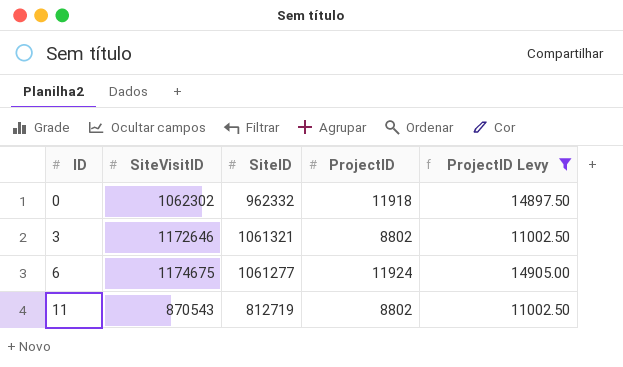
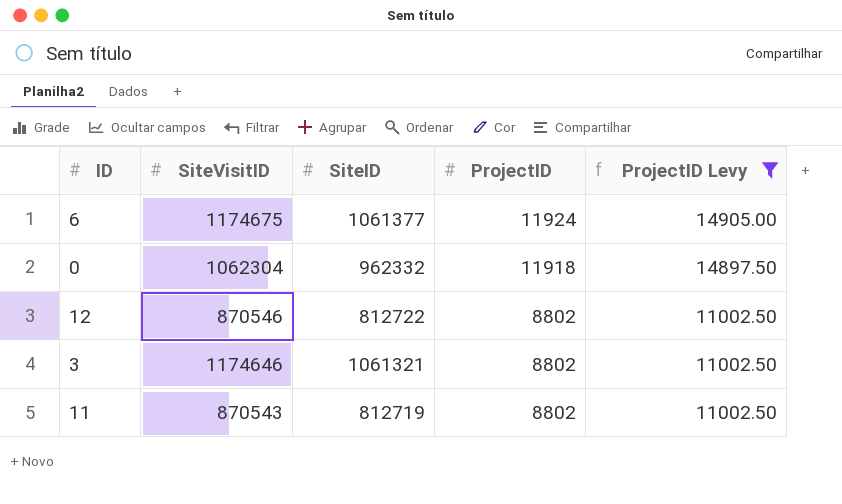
row order: ID ascending -> ProjectID descending
6 | SiteID: 1061277 -> 1061377
0 | SiteVisitID: 1062302 -> 1062304
row 12: none -> 870546 | 812722 | 8802 | 11002.50
3 | SiteVisitID: 1172646 -> 1174646

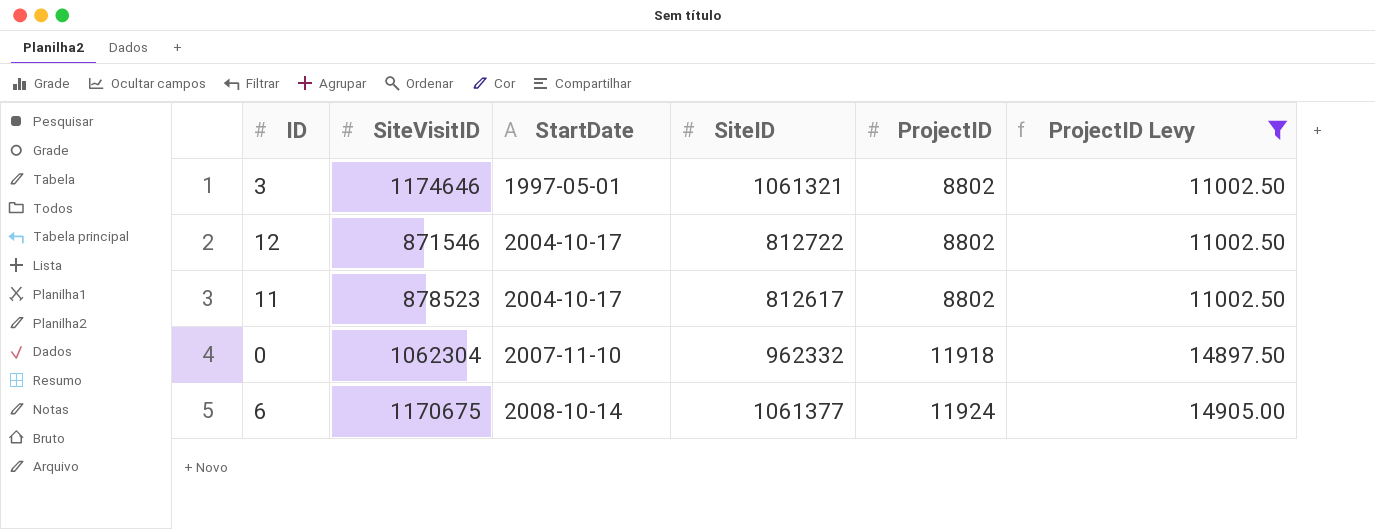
row order: ProjectID descending -> StartDate ascending
column StartDate | position: none -> 3
12 | SiteVisitID: 870546 -> 871546
11 | SiteVisitID: 870543 -> 878523
11 | SiteID: 812719 -> 812617
6 | SiteVisitID: 1174675 -> 1170675

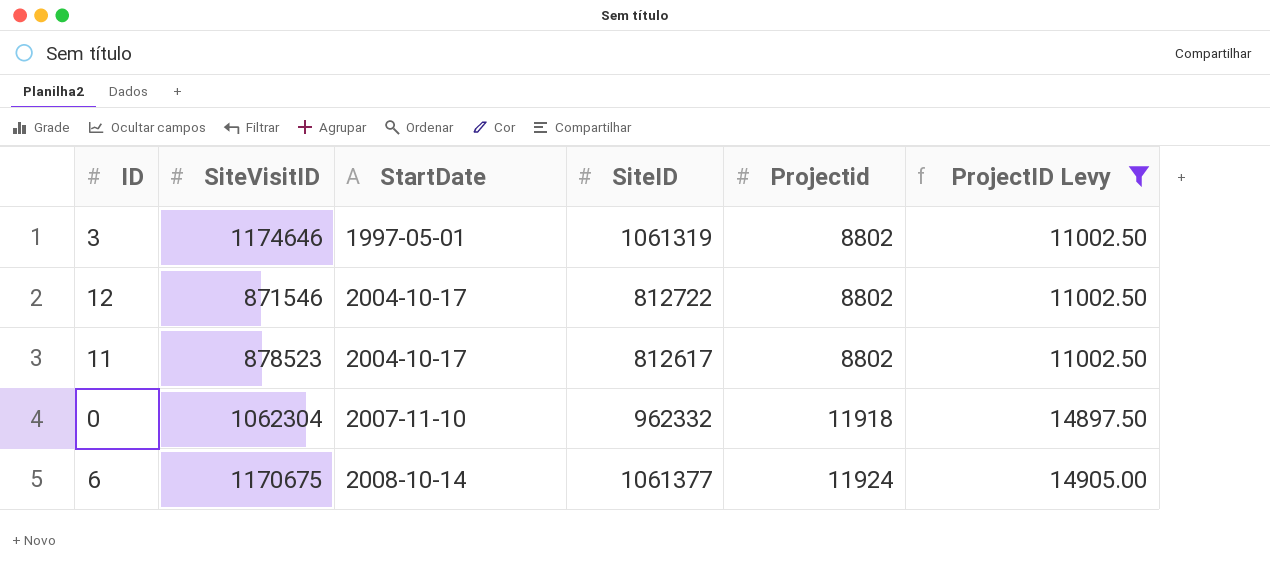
column name: ProjectID -> Projectid
3 | SiteID: 1061321 -> 1061319

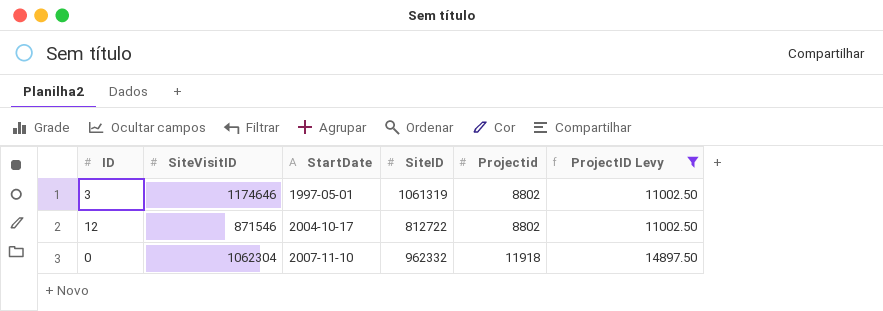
row 11: 878523 | 2004-10-17 | 812617 | 8802 | 11002.50 -> none
row 6: 1170675 | 2008-10-14 | 1061377 | 11924 | 14905.00 -> none

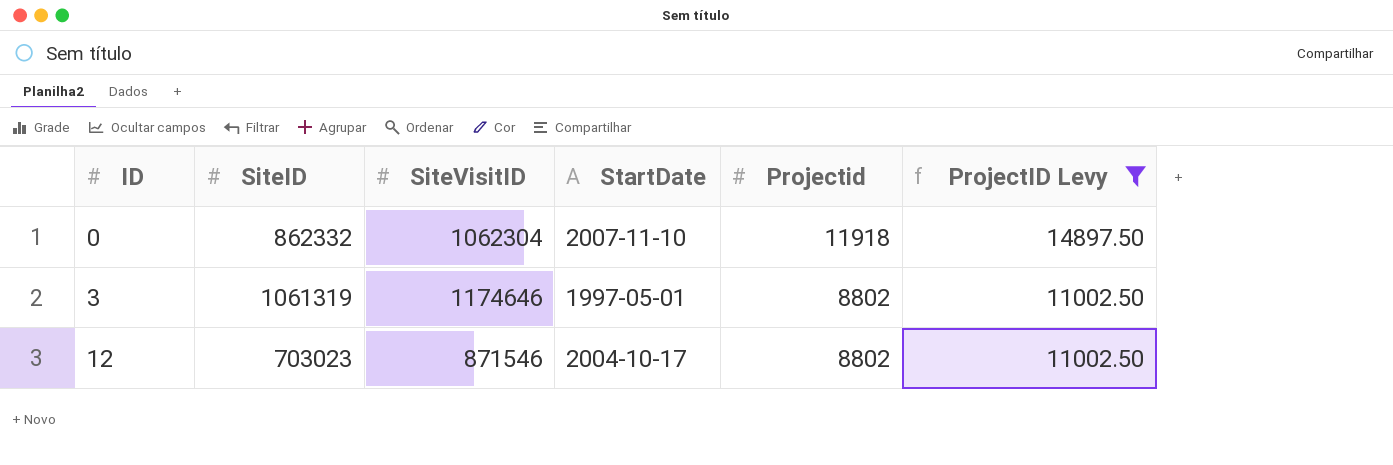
row order: StartDate ascending -> ID ascending
column SiteID | position: 4 -> 2
0 | SiteID: 962332 -> 862332
12 | SiteID: 812722 -> 703023

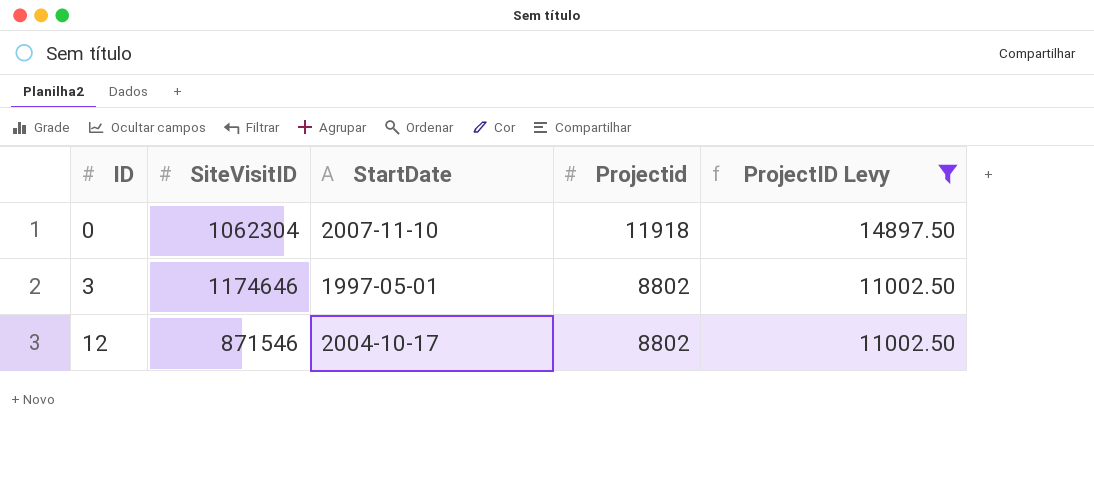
column SiteID | position: 2 -> none

